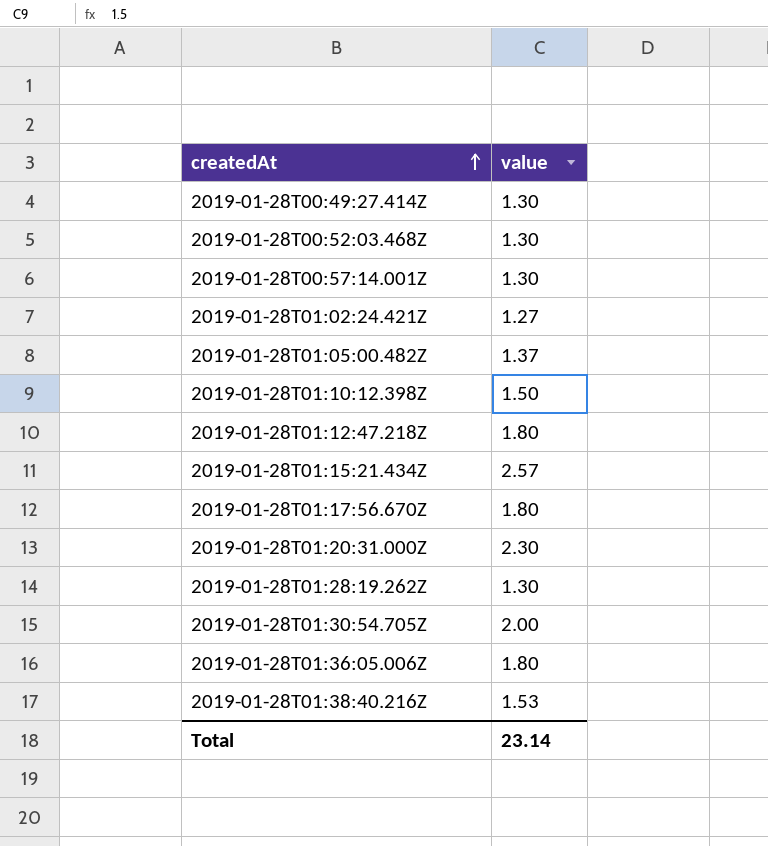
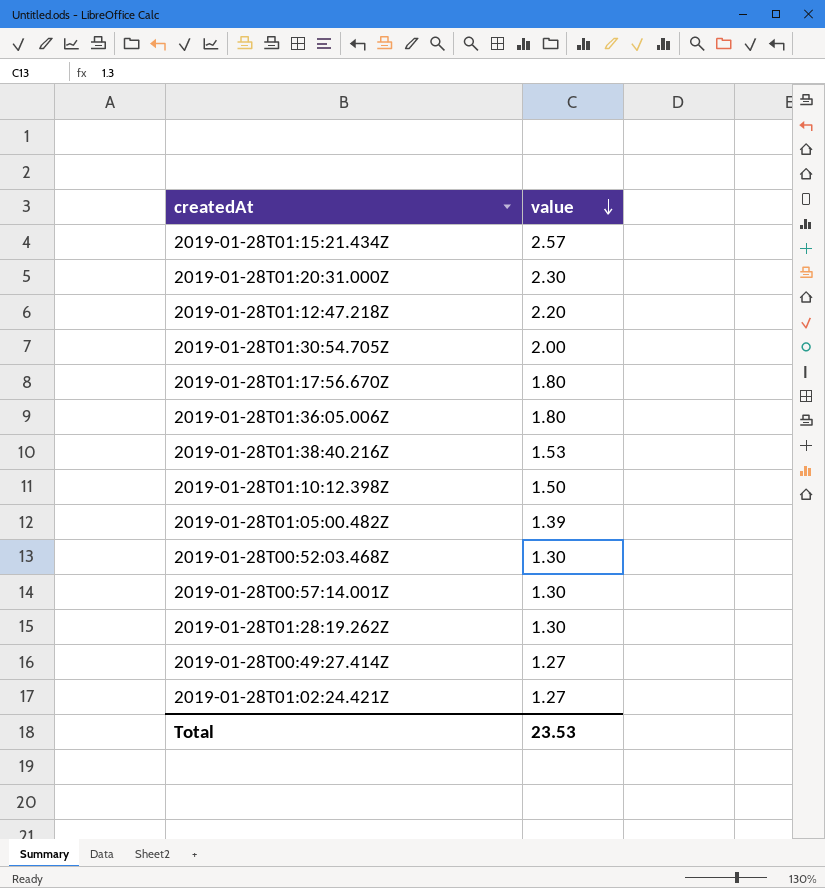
row order: createdAt ascending -> value descending
2019-01-28T01:12:47.218Z | value: 1.80 -> 2.20
2019-01-28T01:05:00.482Z | value: 1.37 -> 1.39
2019-01-28T00:49:27.414Z | value: 1.30 -> 1.27
Total | value: 23.14 -> 23.53

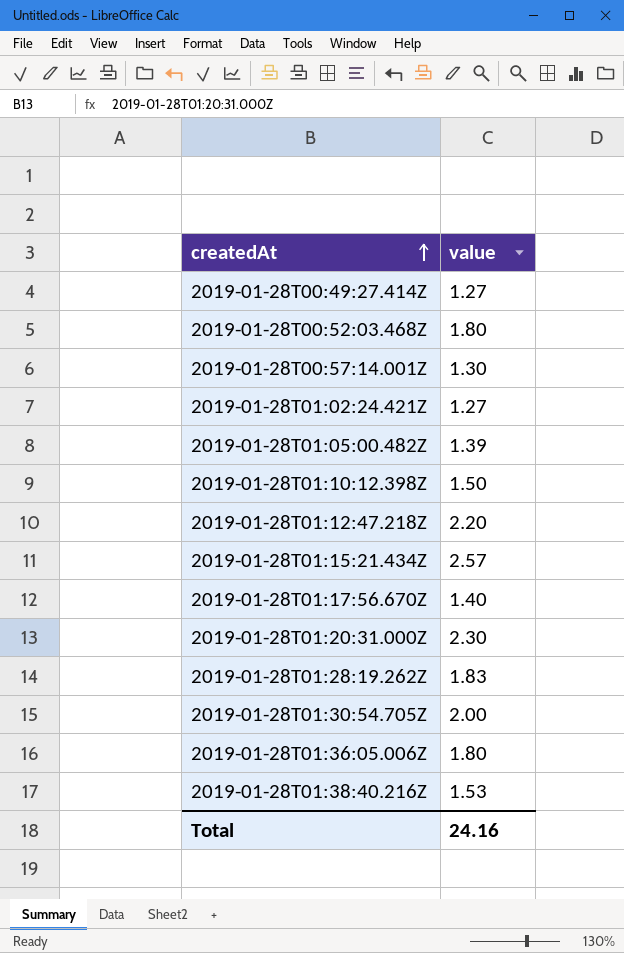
row order: value descending -> createdAt ascending
2019-01-28T00:52:03.468Z | value: 1.30 -> 1.80
2019-01-28T01:17:56.670Z | value: 1.80 -> 1.40
2019-01-28T01:28:19.262Z | value: 1.30 -> 1.83
Total | value: 23.53 -> 24.16

